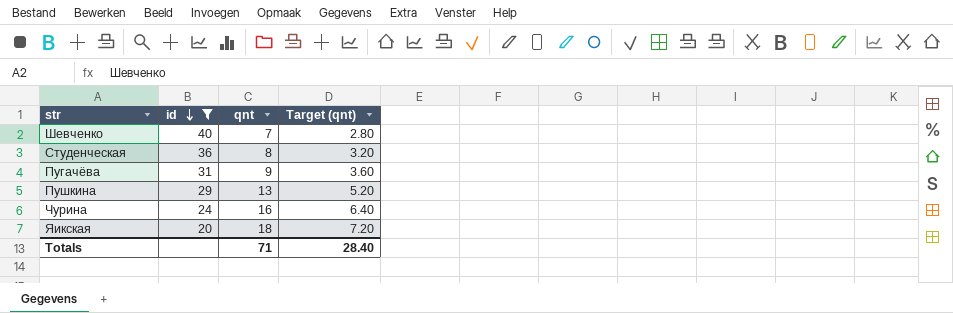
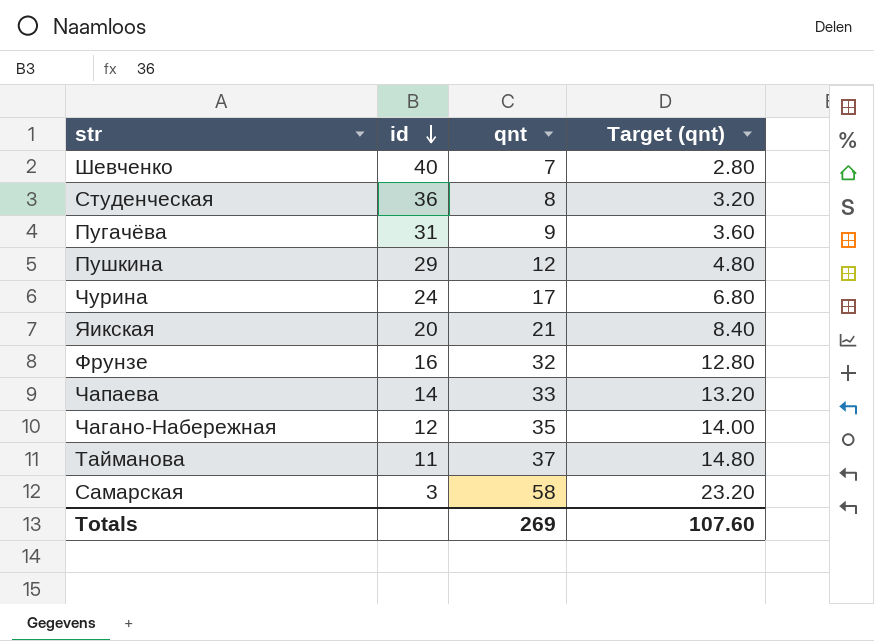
filter: id >= 20 -> none
Пушкина | qnt: 13 -> 12
Пушкина | Target (qnt): 5.20 -> 4.80
Чурина | qnt: 16 -> 17
Чурина | Target (qnt): 6.40 -> 6.80
Яикская | qnt: 18 -> 21
Яикская | Target (qnt): 7.20 -> 8.40
Totals | qnt: 71 -> 269
Totals | Target (qnt): 28.40 -> 107.60

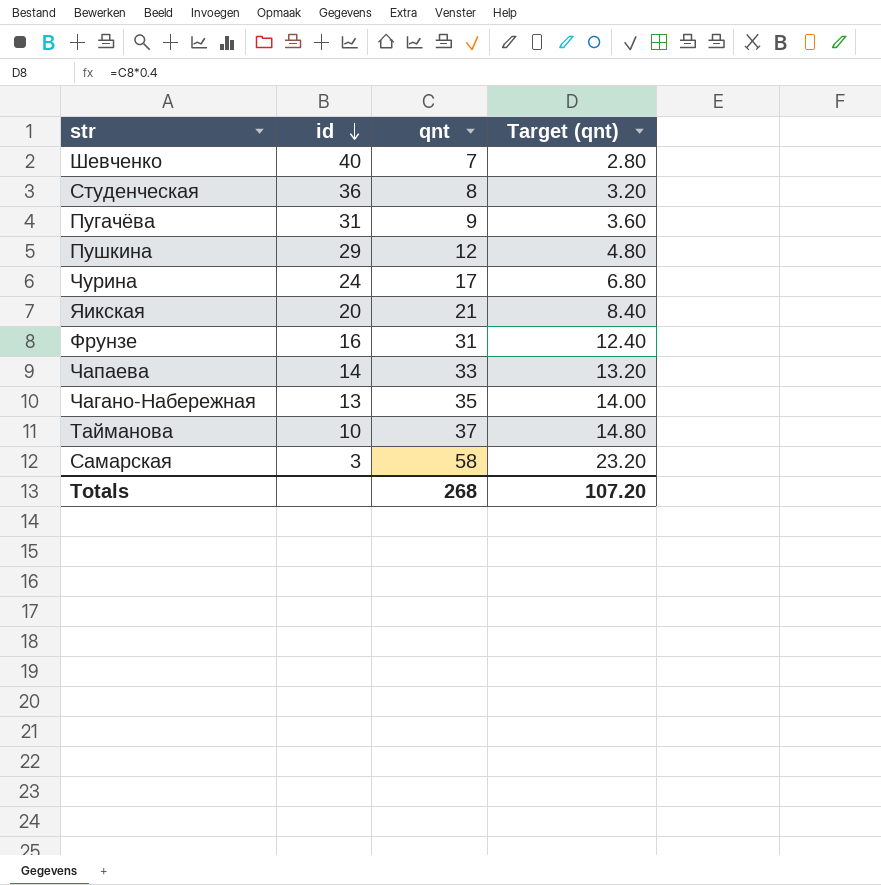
Фрунзе | qnt: 32 -> 31
Фрунзе | Target (qnt): 12.80 -> 12.40
Чагано-Набережная | id: 12 -> 13
Тайманова | id: 11 -> 10
Totals | qnt: 269 -> 268
Totals | Target (qnt): 107.60 -> 107.20

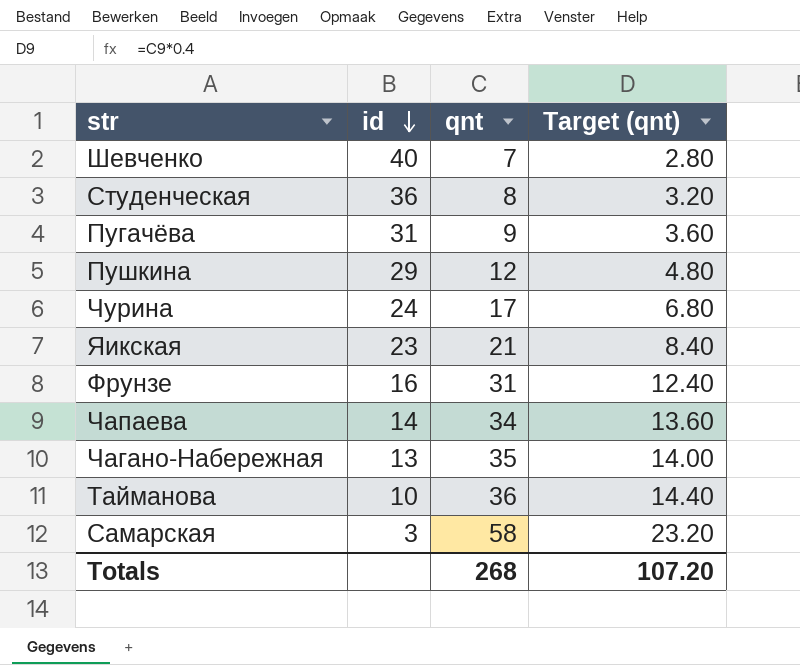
Яикская | id: 20 -> 23
Чапаева | qnt: 33 -> 34
Чапаева | Target (qnt): 13.20 -> 13.60
Тайманова | qnt: 37 -> 36
Тайманова | Target (qnt): 14.80 -> 14.40

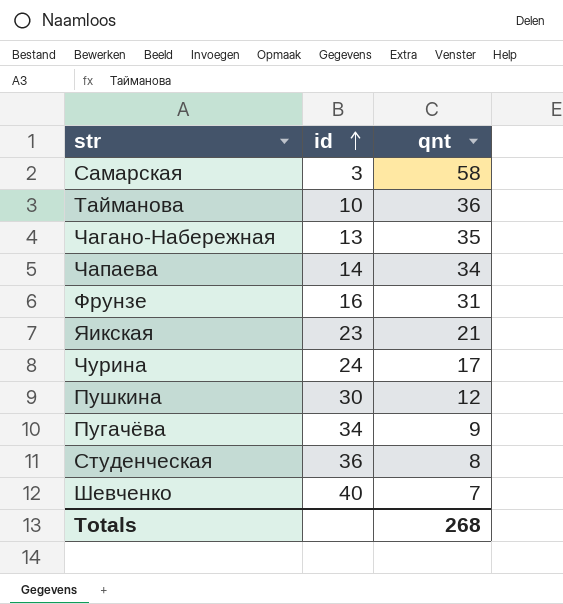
row order: id descending -> id ascending
column Target (qnt) | formula: [qnt] * 0.4 -> none
Пушкина | id: 29 -> 30
Пугачёва | id: 31 -> 34

